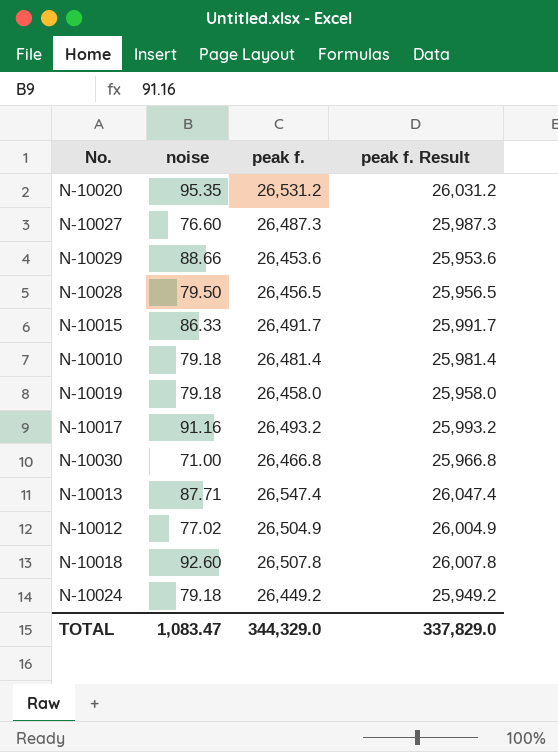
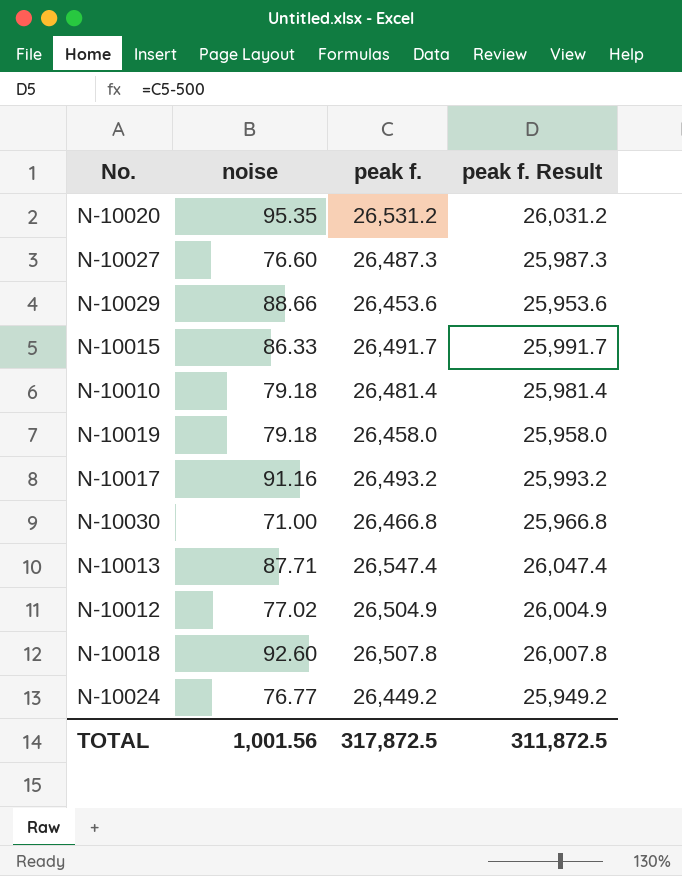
row N-10028: 79.50 | 26,456.5 | 25,956.5 -> none
N-10024 | noise: 79.18 -> 76.77
TOTAL | noise: 1,083.47 -> 1,001.56
TOTAL | peak f.: 344,329.0 -> 317,872.5
TOTAL | peak f. Result: 337,829.0 -> 311,872.5

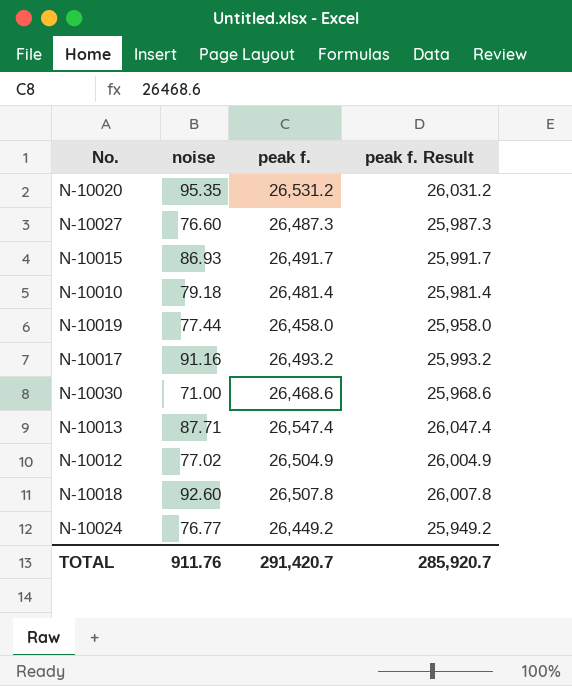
row N-10029: 88.66 | 26,453.6 | 25,953.6 -> none
N-10015 | noise: 86.33 -> 86.93
N-10019 | noise: 79.18 -> 77.44
N-10030 | peak f.: 26,466.8 -> 26,468.6
N-10030 | peak f. Result: 25,966.8 -> 25,968.6
TOTAL | noise: 1,001.56 -> 911.76
TOTAL | peak f.: 317,872.5 -> 291,420.7
TOTAL | peak f. Result: 311,872.5 -> 285,920.7

